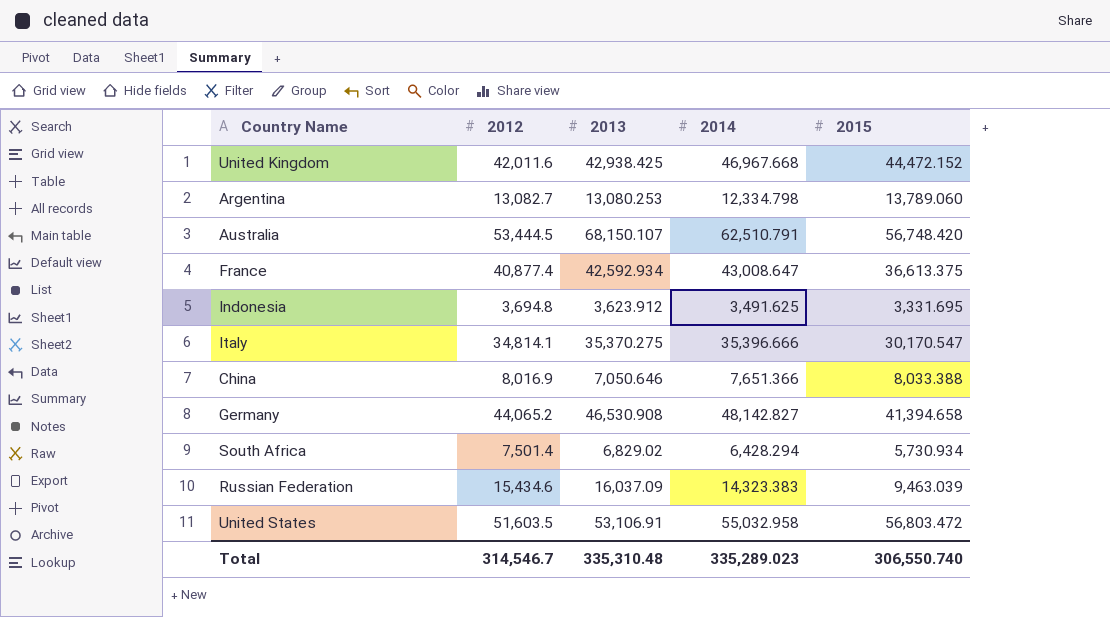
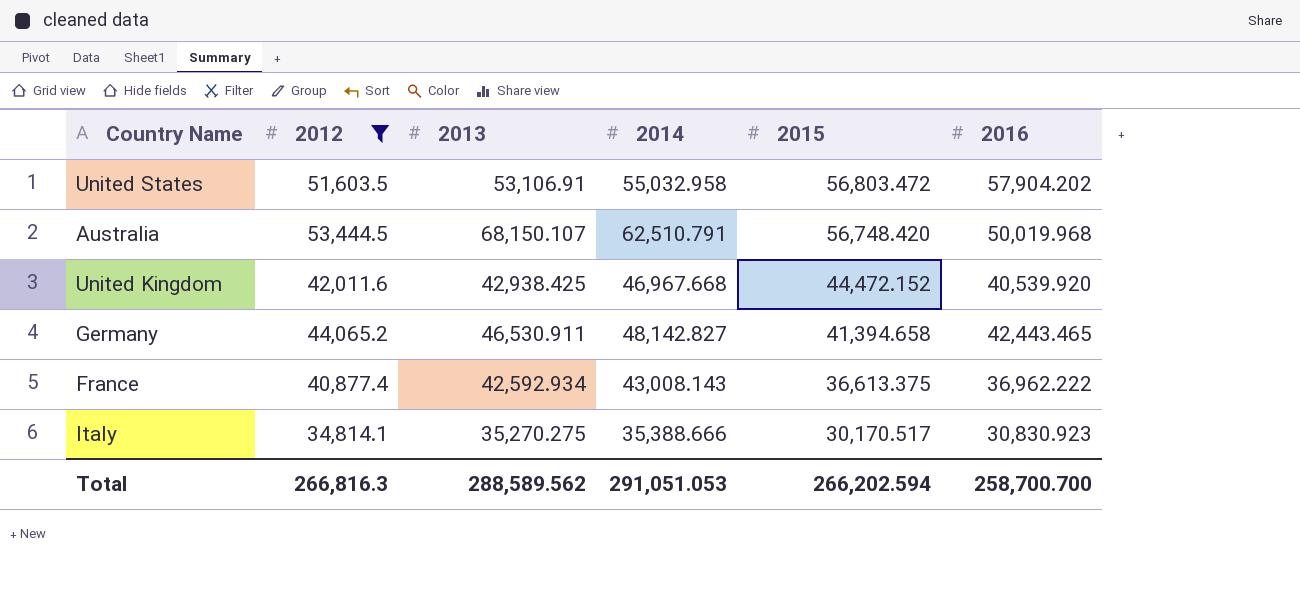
filter: none -> 2012 >= 34,814.1
row order: none -> 2015 descending
column 2016 | position: none -> 6
Germany | 2013: 46,530.908 -> 46,530.911
France | 2014: 43,008.647 -> 43,008.143
Italy | 2013: 35,370.275 -> 35,270.275
Italy | 2014: 35,396.666 -> 35,388.666
Italy | 2015: 30,170.547 -> 30,170.517
Total | 2012: 314,546.7 -> 266,816.3
Total | 2013: 335,310.48 -> 288,589.562
Total | 2014: 335,289.023 -> 291,051.053
Total | 2015: 306,550.740 -> 266,202.594

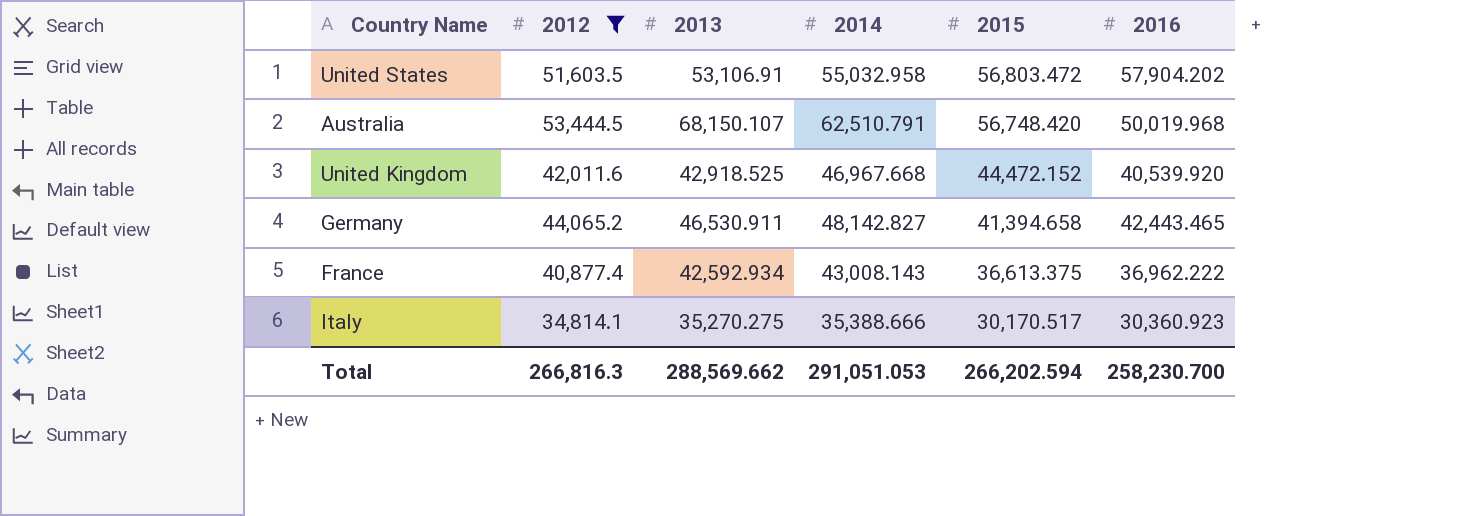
United Kingdom | 2013: 42,938.425 -> 42,918.525
Italy | 2016: 30,830.923 -> 30,360.923
Total | 2013: 288,589.562 -> 288,569.662
Total | 2016: 258,700.700 -> 258,230.700

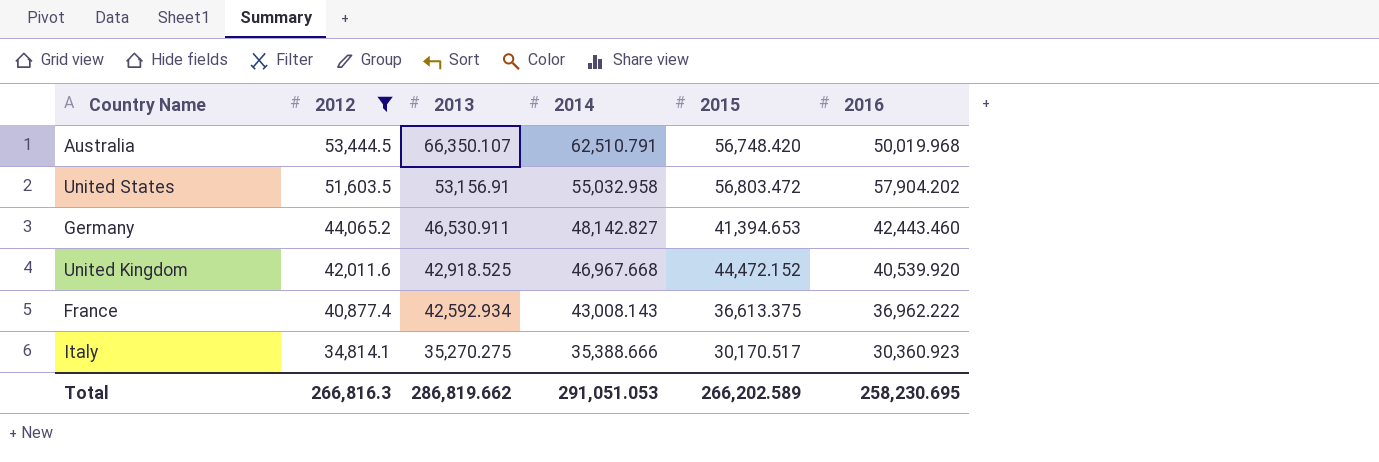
row order: 2015 descending -> 2012 descending
Australia | 2013: 68,150.107 -> 66,350.107
United States | 2013: 53,106.91 -> 53,156.91
Germany | 2015: 41,394.658 -> 41,394.653
Germany | 2016: 42,443.465 -> 42,443.460
Total | 2013: 288,569.662 -> 286,819.662
Total | 2015: 266,202.594 -> 266,202.589
Total | 2016: 258,230.700 -> 258,230.695

